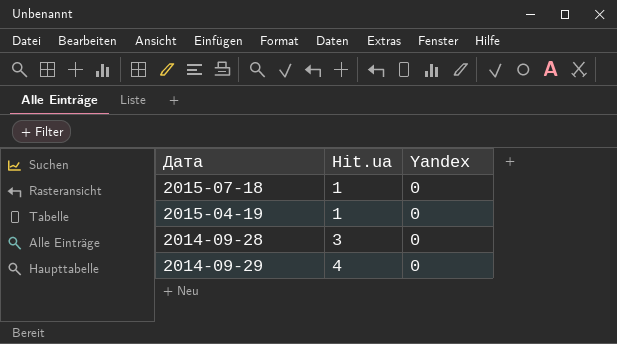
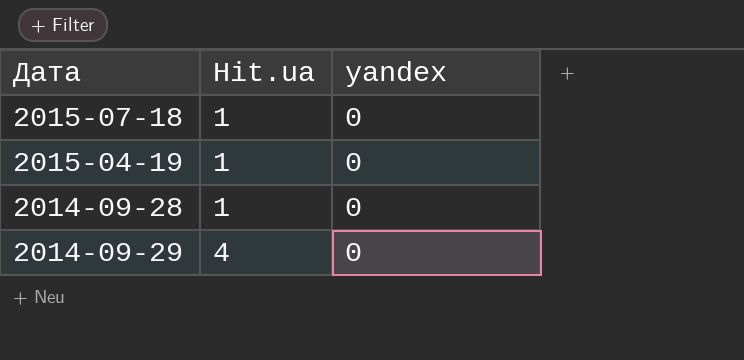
column name: Yandex -> yandex
2014-09-28 | Hit.ua: 3 -> 1

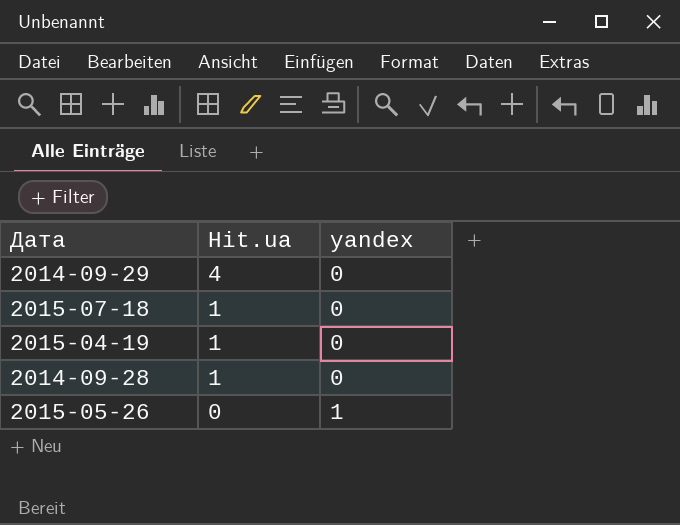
row order: Hit.ua ascending -> Hit.ua descending
row 2015-05-26: none -> 0 | 1

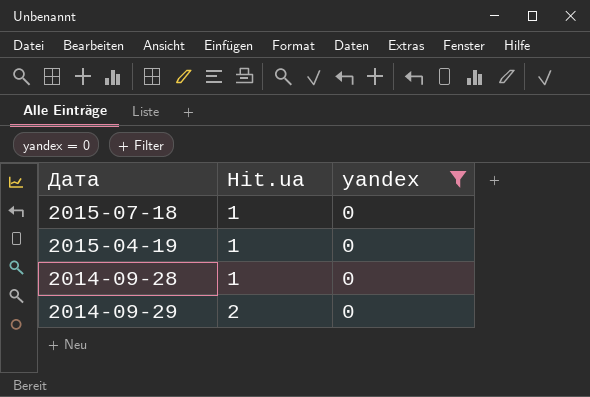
filter: none -> yandex = 0
row order: Hit.ua descending -> Hit.ua ascending
2014-09-29 | Hit.ua: 4 -> 2

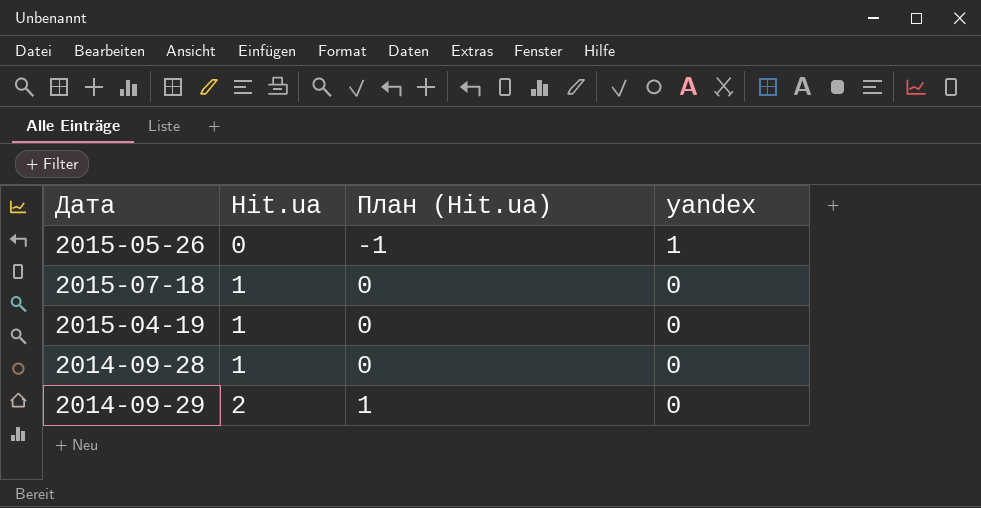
filter: yandex = 0 -> none
column План (Hit.ua) | formula: none -> [Hit.ua] - 1

